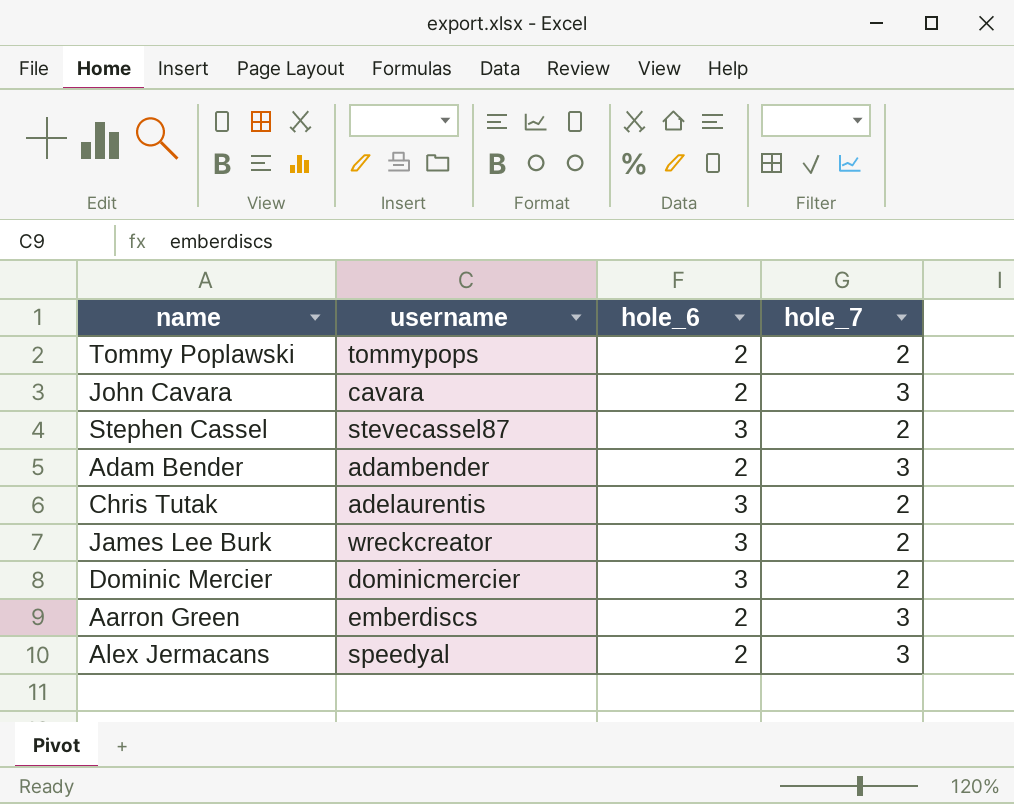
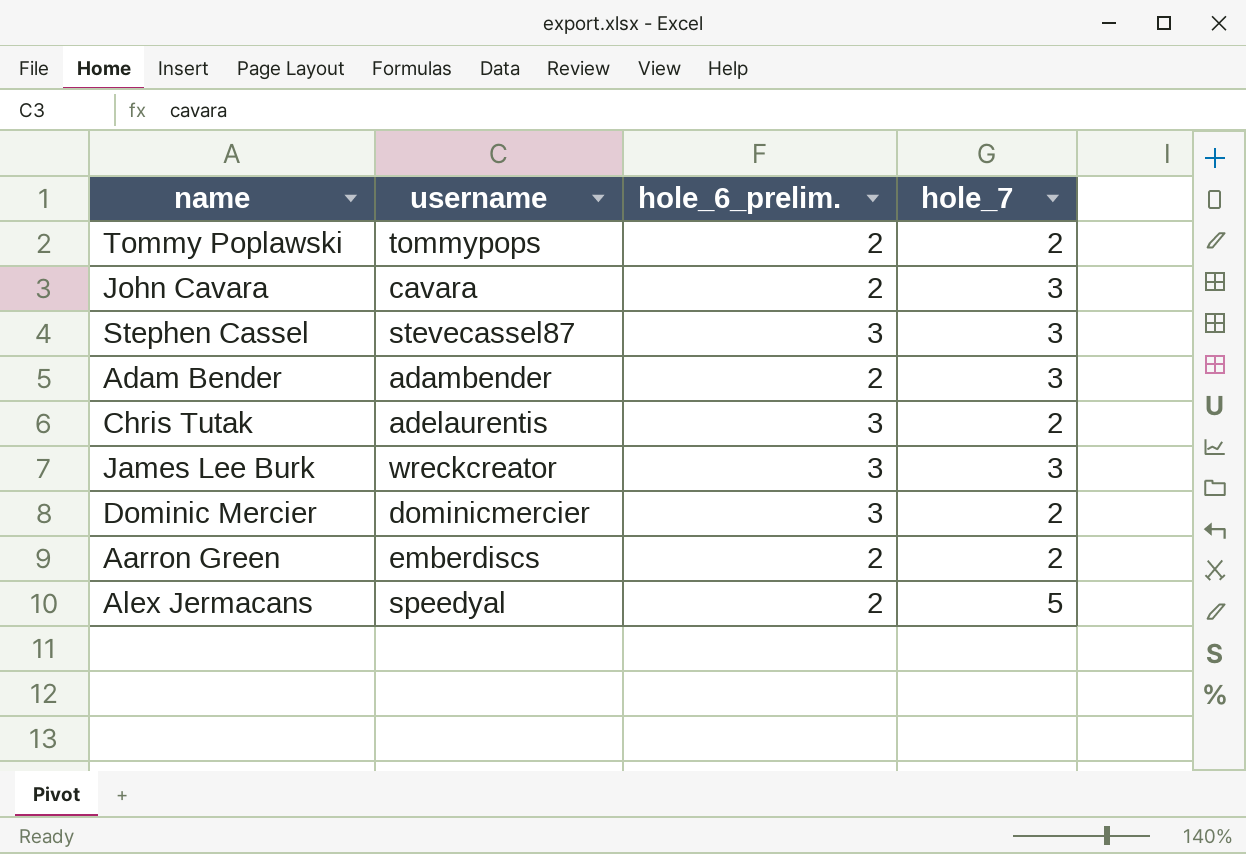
column name: hole_6 -> hole_6_prelim.
Stephen Cassel | hole_7: 2 -> 3
James Lee Burk | hole_7: 2 -> 3
Aarron Green | hole_7: 3 -> 2
Alex Jermacans | hole_7: 3 -> 5

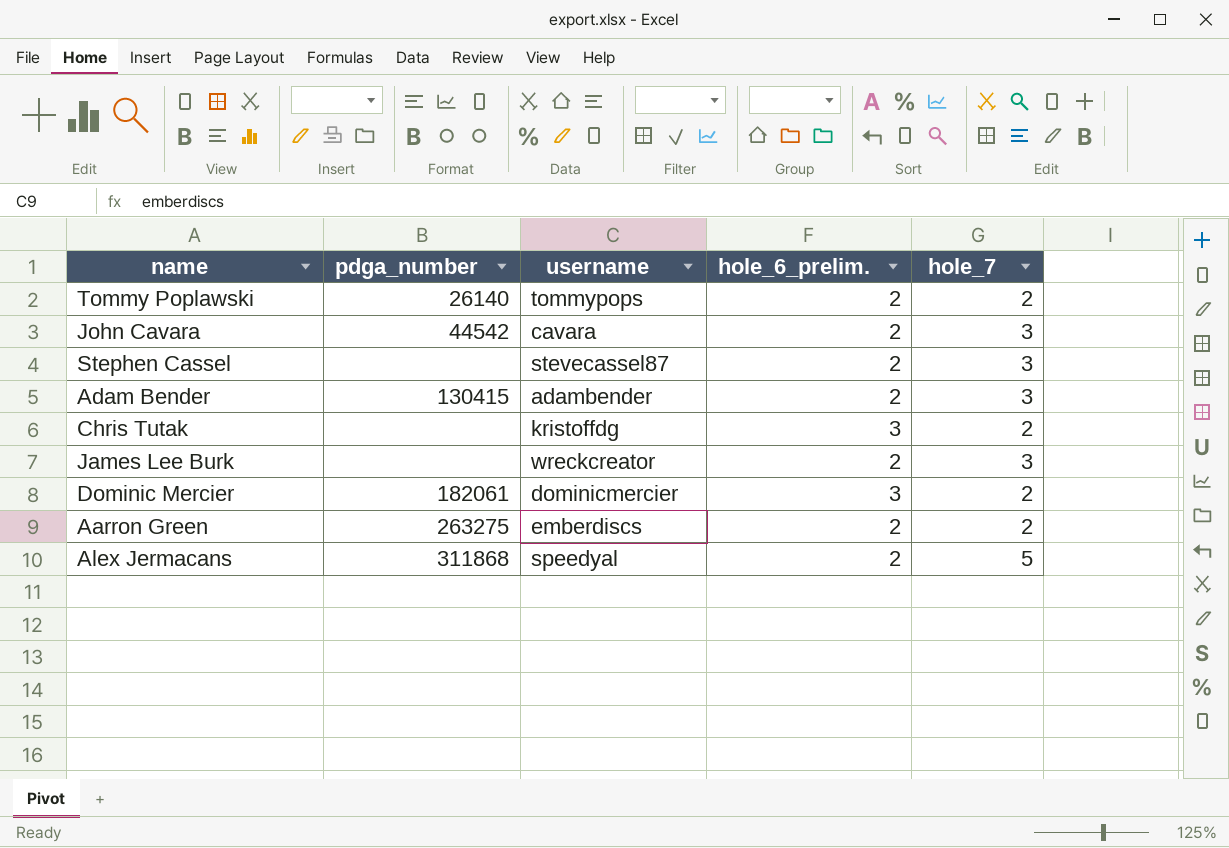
column pdga_number | position: none -> 2
Stephen Cassel | hole_6_prelim.: 3 -> 2
Chris Tutak | username: adelaurentis -> kristoffdg
James Lee Burk | hole_6_prelim.: 3 -> 2

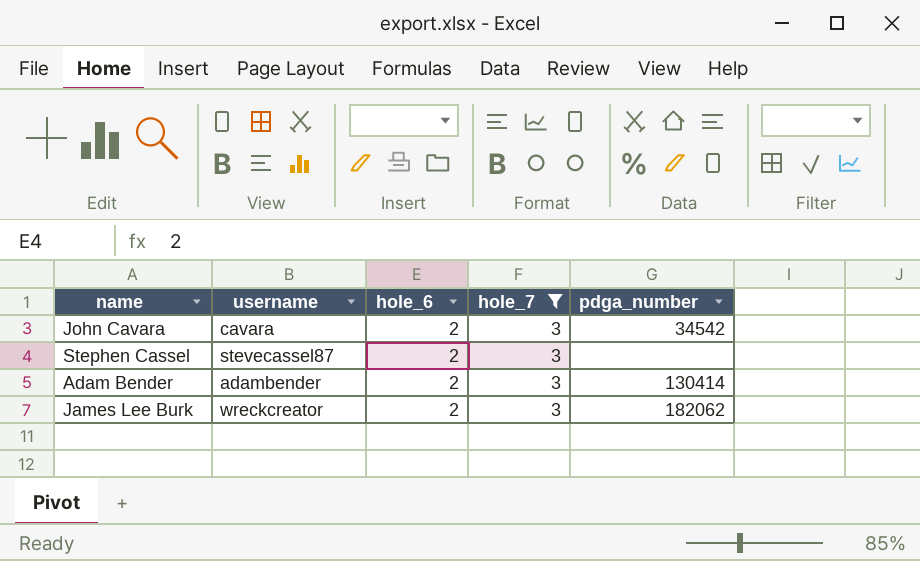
filter: none -> hole_7 = 3
column name: hole_6_prelim. -> hole_6
column pdga_number | position: 2 -> 5
John Cavara | pdga_number: 44542 -> 34542
Adam Bender | pdga_number: 130415 -> 130414
James Lee Burk | pdga_number: none -> 182062

